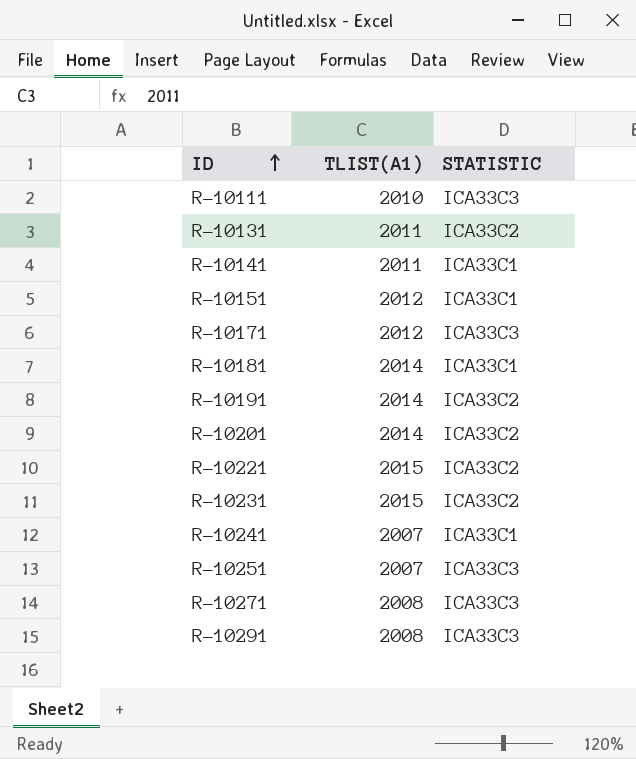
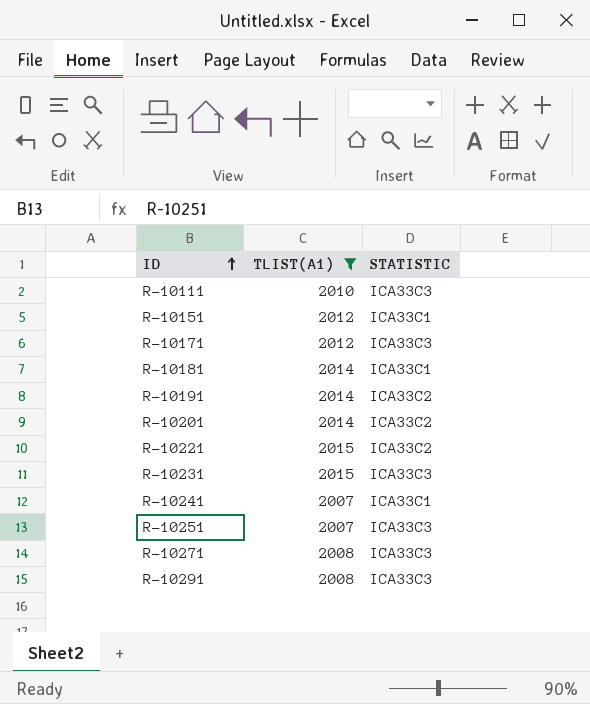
filter: none -> TLIST(A1) != 2011
R-10231 | STATISTIC: ICA33C2 -> ICA33C3

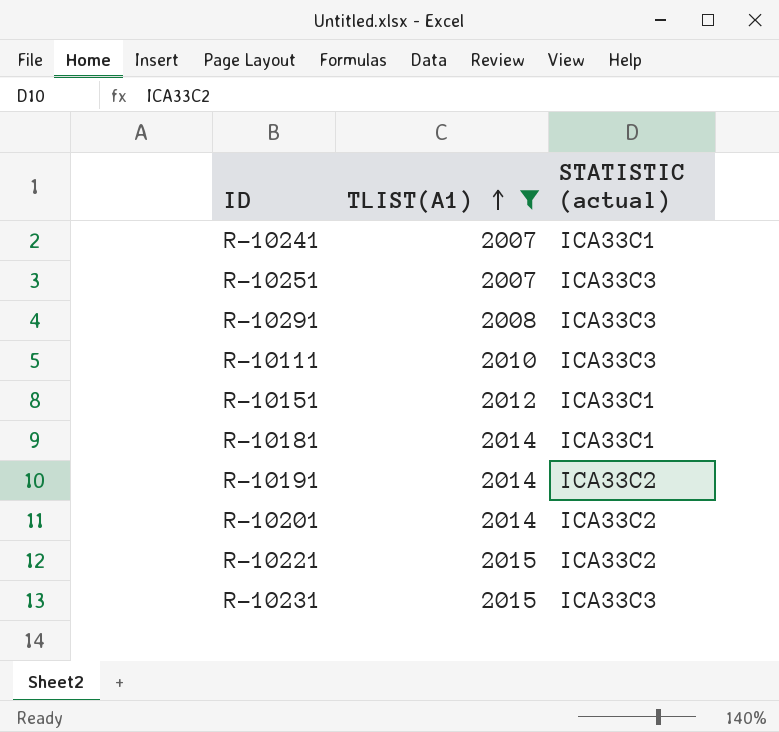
row order: ID ascending -> TLIST(A1) ascending
column name: STATISTIC -> STATISTIC (actual)
row R-10171: 2012 | ICA33C3 -> none
row R-10271: 2008 | ICA33C3 -> none

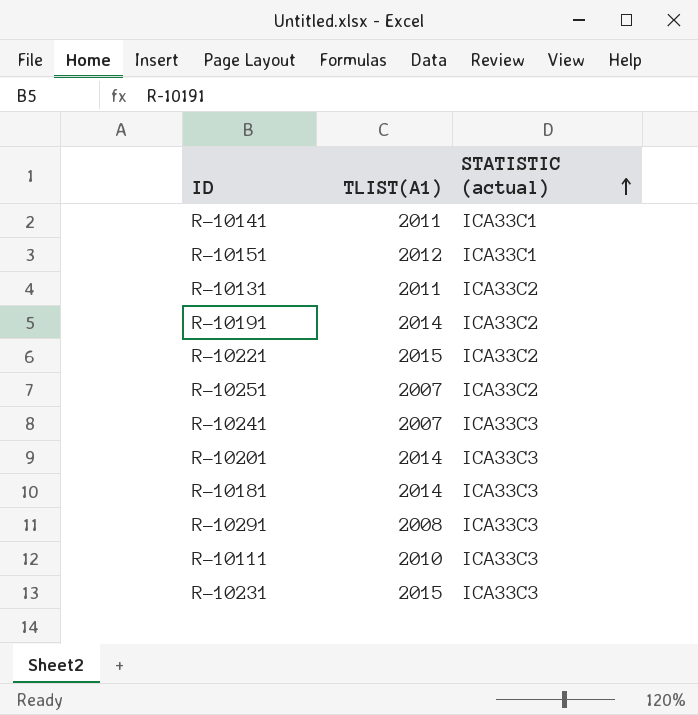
filter: TLIST(A1) != 2011 -> none
row order: TLIST(A1) ascending -> STATISTIC (actual) ascending
R-10251 | STATISTIC (actual): ICA33C3 -> ICA33C2
R-10241 | STATISTIC (actual): ICA33C1 -> ICA33C3
R-10201 | STATISTIC (actual): ICA33C2 -> ICA33C3
R-10181 | STATISTIC (actual): ICA33C1 -> ICA33C3

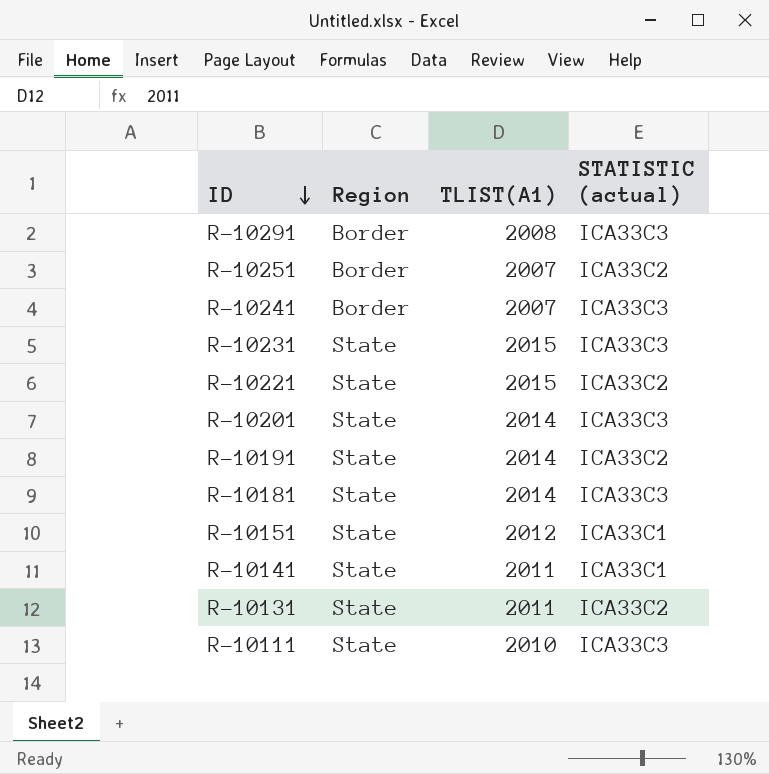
row order: STATISTIC (actual) ascending -> ID descending
column Region | position: none -> 2

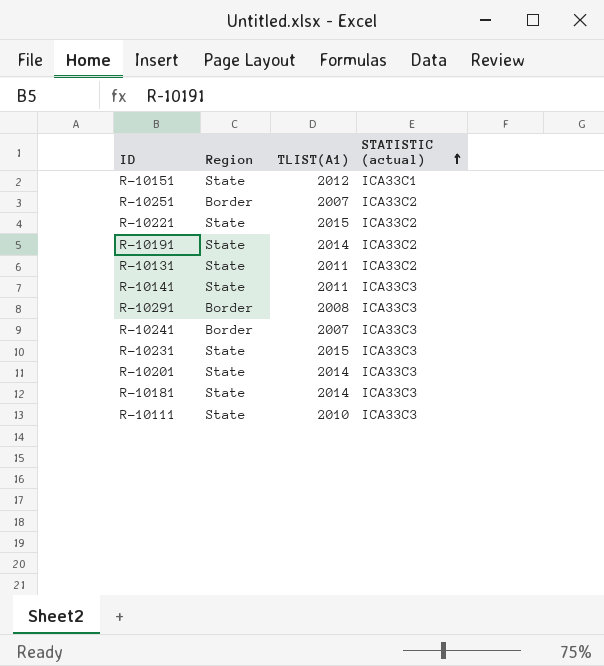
row order: ID descending -> STATISTIC (actual) ascending
R-10141 | STATISTIC (actual): ICA33C1 -> ICA33C3

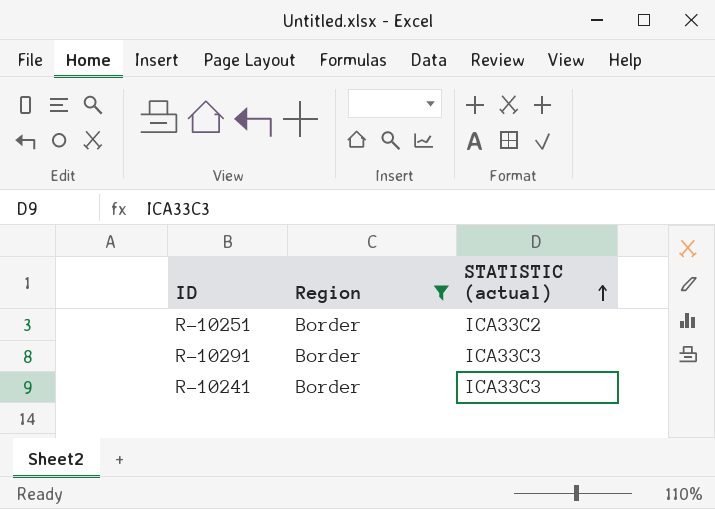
filter: none -> Region = Border
column TLIST(A1) | position: 3 -> none

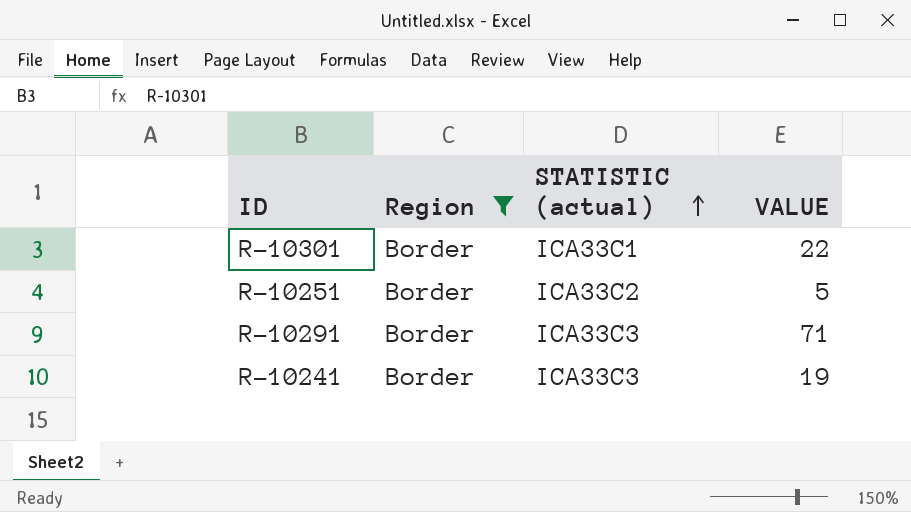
column VALUE | position: none -> 4
row R-10301: none -> Border | ICA33C1 | 22

